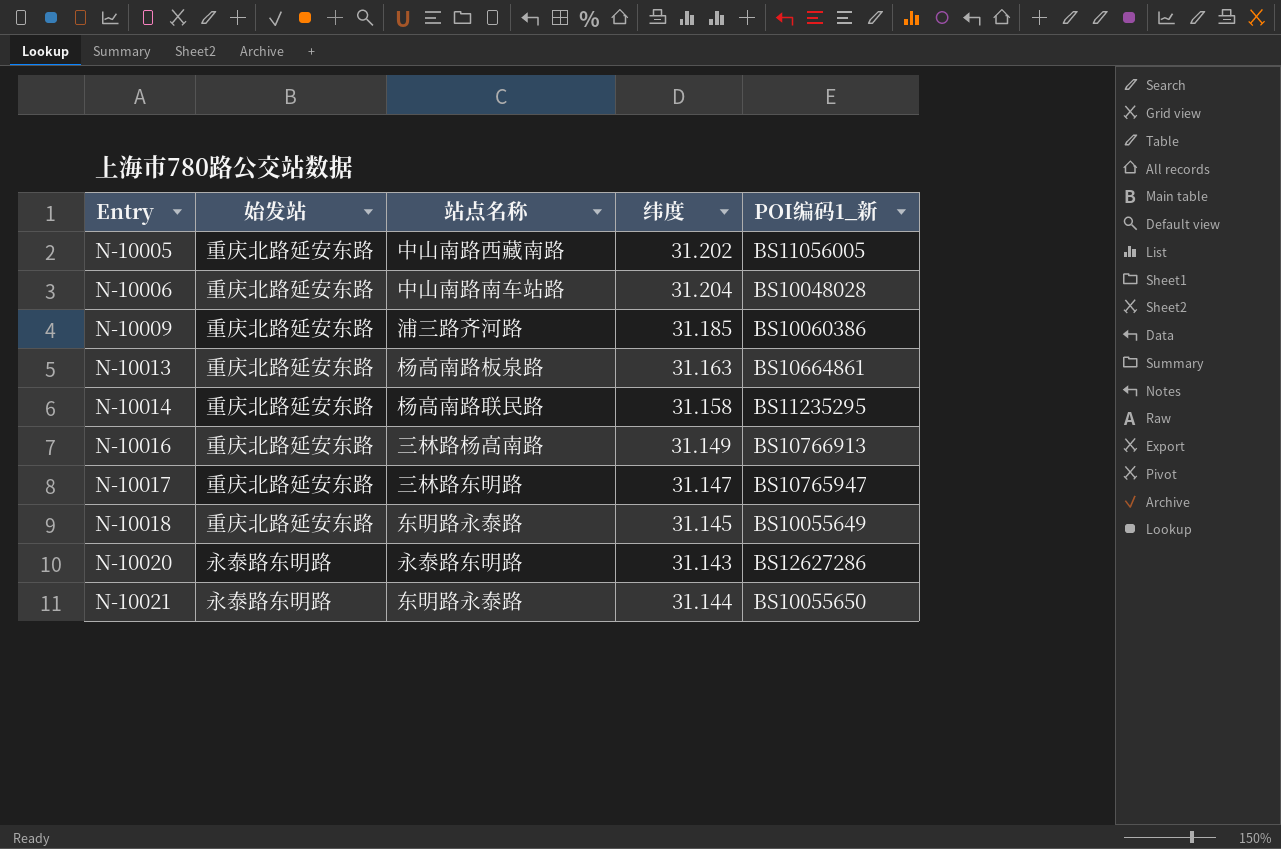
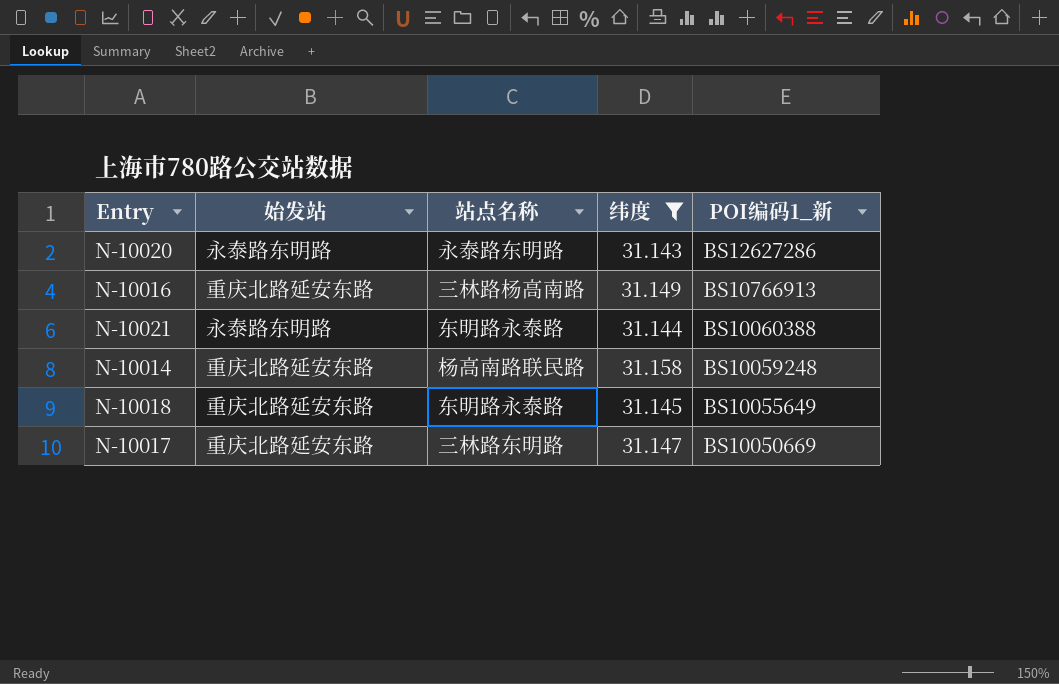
filter: none -> 纬度 <= 31.158
row order: Entry ascending -> POI编码1_新 descending
N-10021 | POI编码1_新: BS10055650 -> BS10060388
N-10014 | POI编码1_新: BS11235295 -> BS10059248
N-10017 | POI编码1_新: BS10765947 -> BS10050669

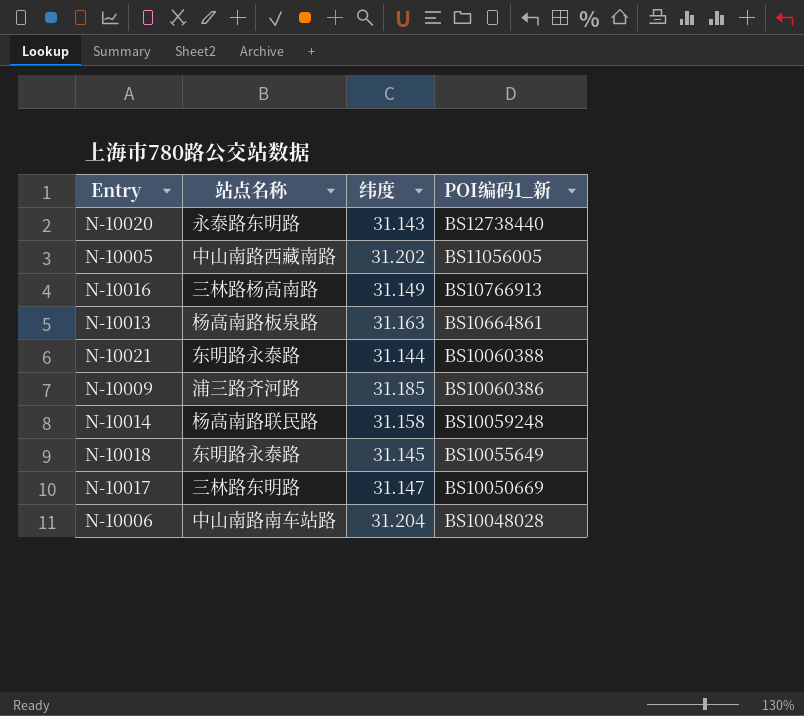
filter: 纬度 <= 31.158 -> none
column 始发站 | position: 2 -> none
N-10020 | POI编码1_新: BS12627286 -> BS12738440

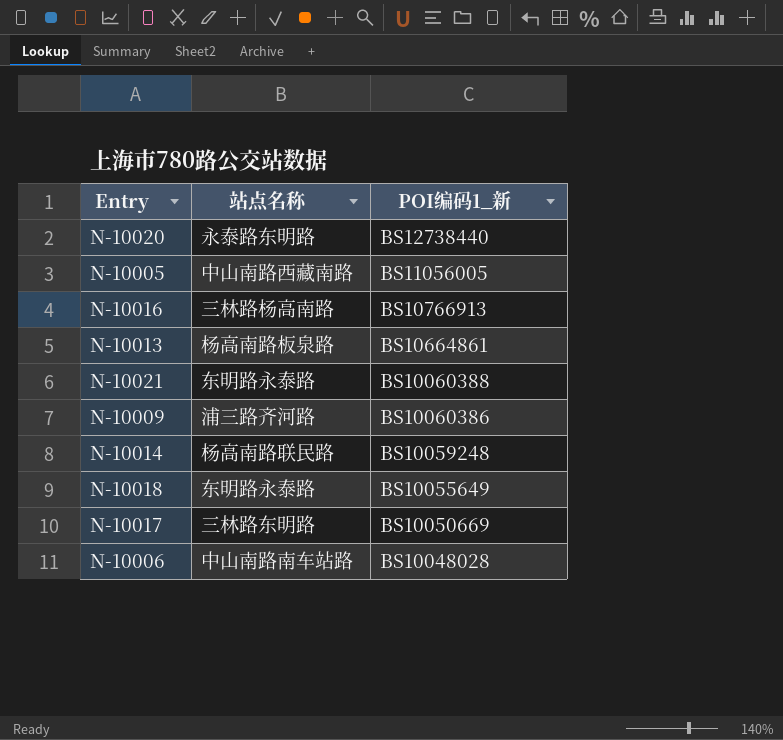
column 纬度 | position: 3 -> none

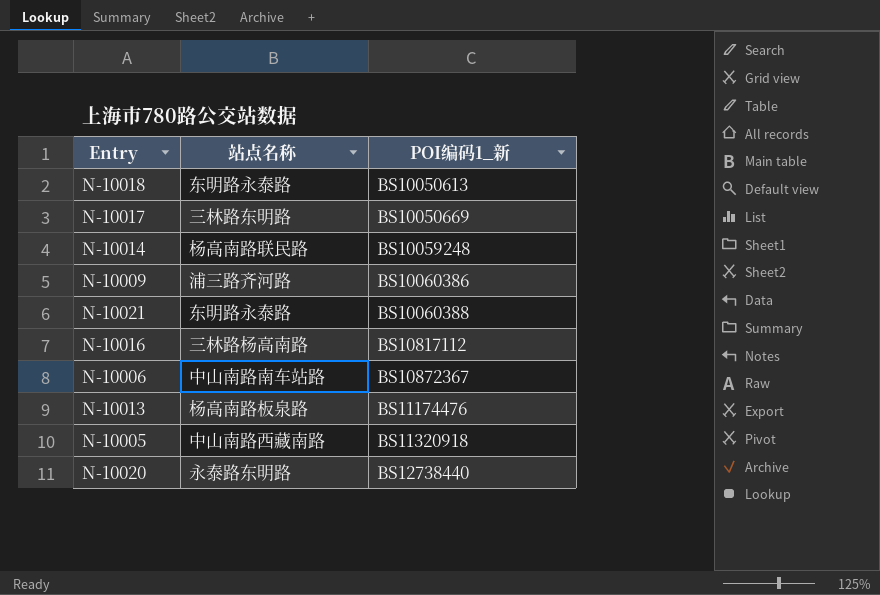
row order: POI编码1_新 descending -> POI编码1_新 ascending
N-10018 | POI编码1_新: BS10055649 -> BS10050613
N-10016 | POI编码1_新: BS10766913 -> BS10817112
N-10006 | POI编码1_新: BS10048028 -> BS10872367
N-10013 | POI编码1_新: BS10664861 -> BS11174476
N-10005 | POI编码1_新: BS11056005 -> BS11320918

